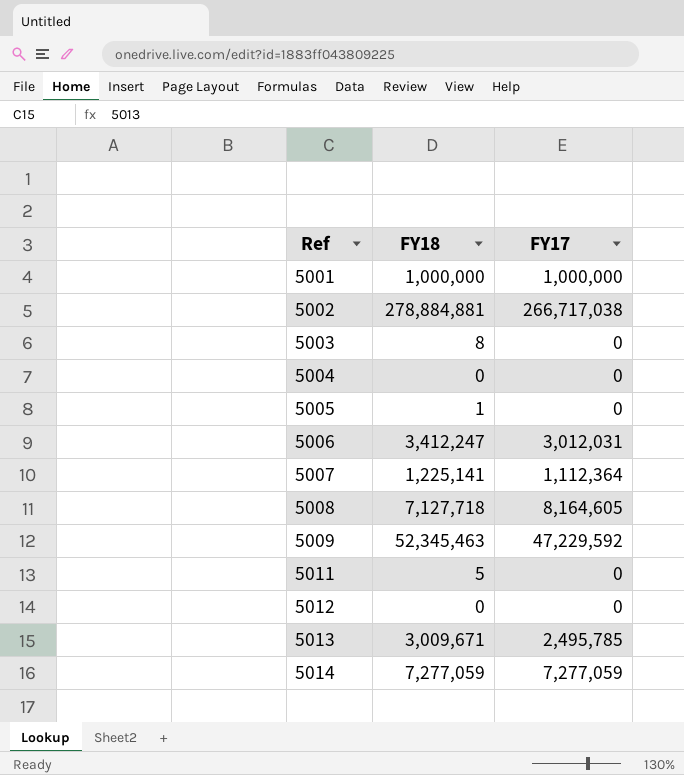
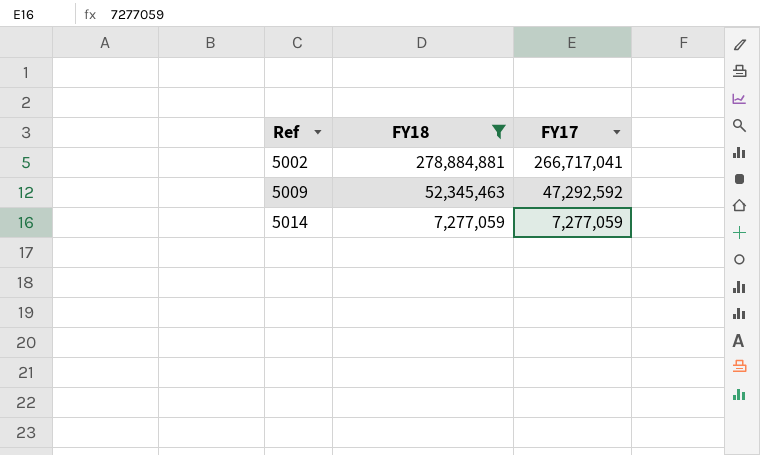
filter: none -> FY18 >= 7,277,059
5002 | FY17: 266,717,038 -> 266,717,041
5009 | FY17: 47,229,592 -> 47,292,592

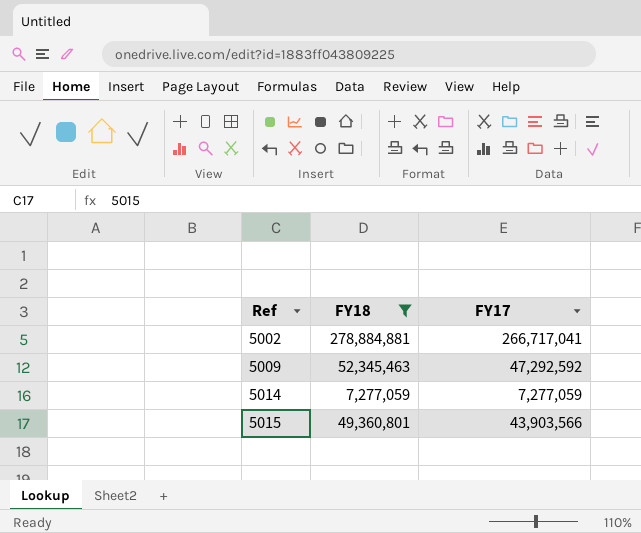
row 5015: none -> 49,360,801 | 43,903,566

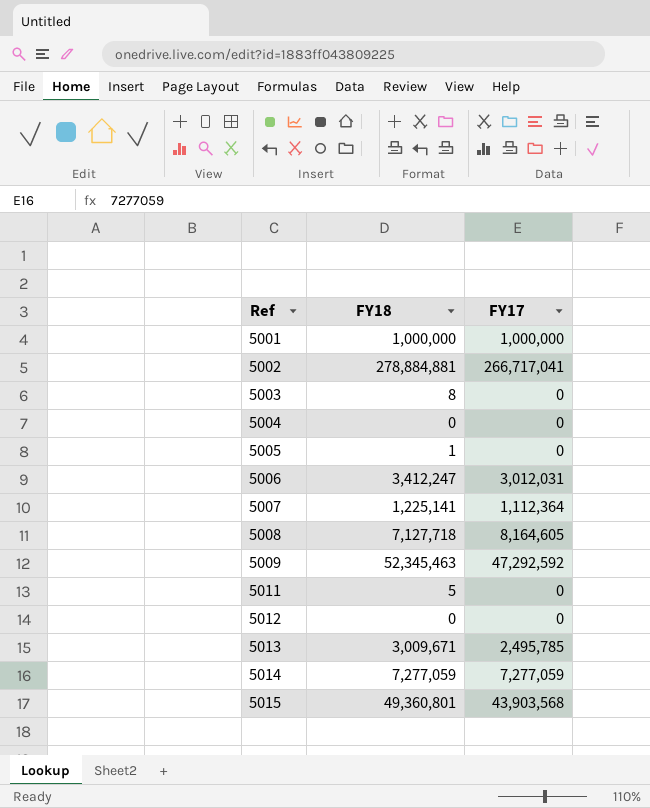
filter: FY18 >= 7,277,059 -> none
5015 | FY17: 43,903,566 -> 43,903,568

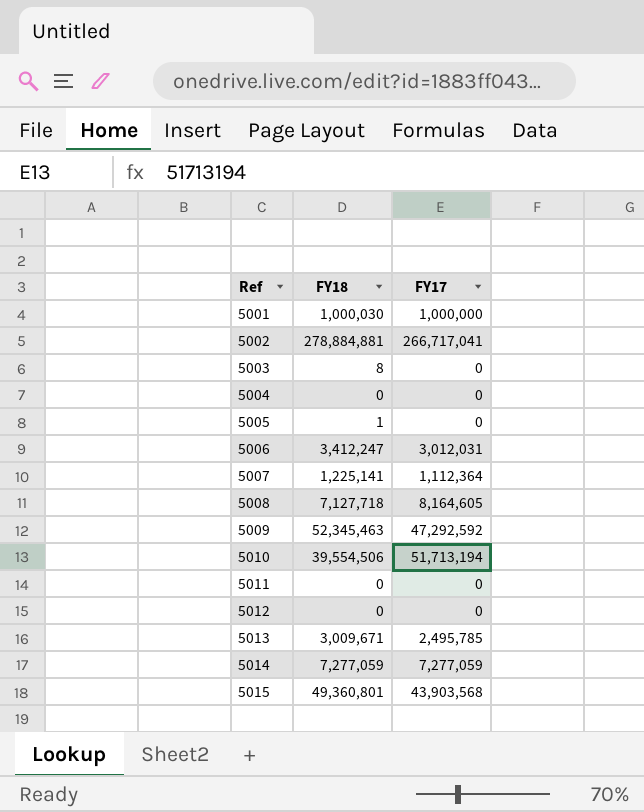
5001 | FY18: 1,000,000 -> 1,000,030
row 5010: none -> 39,554,506 | 51,713,194
5011 | FY18: 5 -> 0

